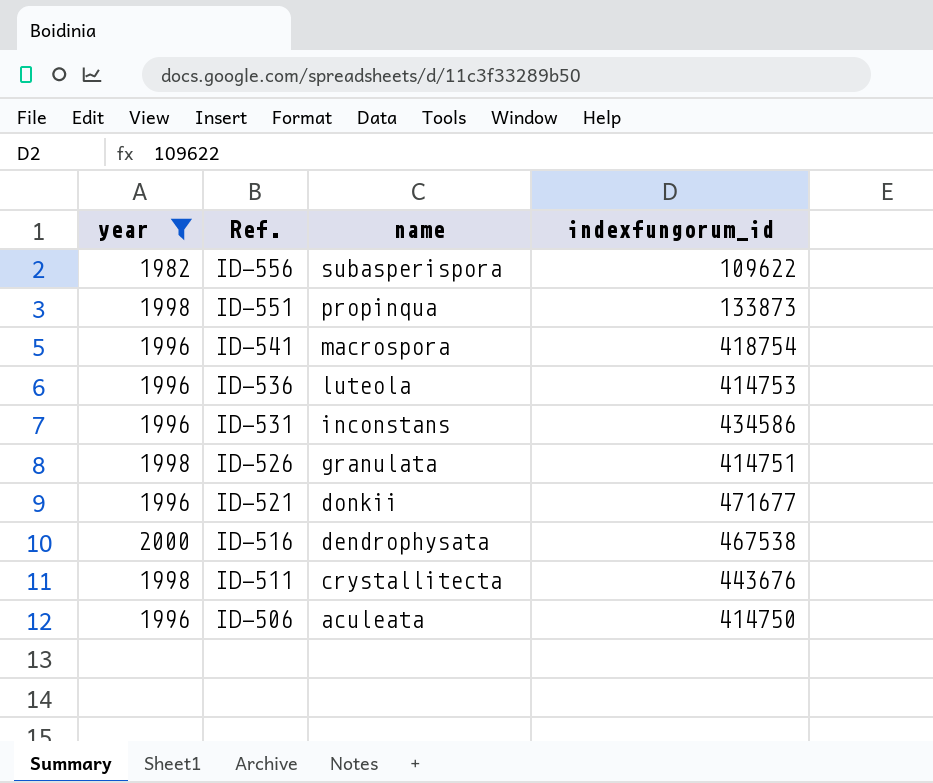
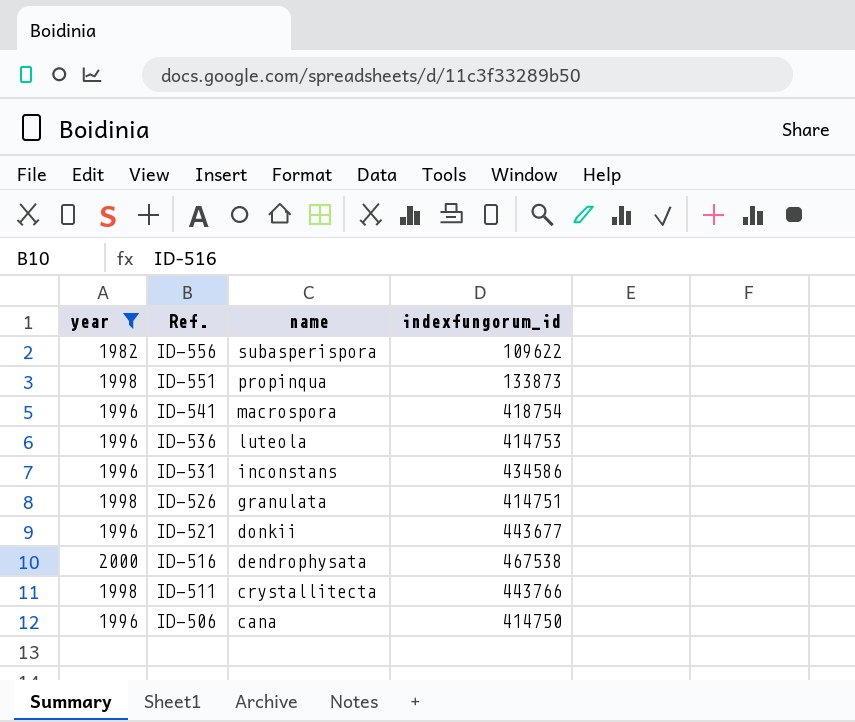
ID-521 | indexfungorum_id: 471677 -> 443677
ID-511 | indexfungorum_id: 443676 -> 443766
ID-506 | name: aculeata -> cana

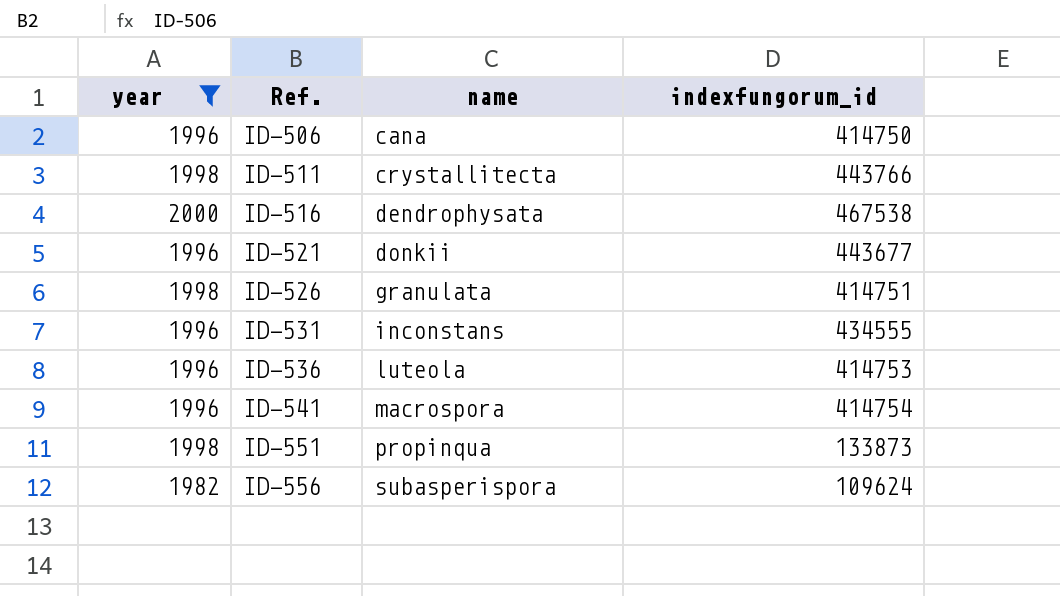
row order: Ref. descending -> Ref. ascending
ID-531 | indexfungorum_id: 434586 -> 434555
ID-541 | indexfungorum_id: 418754 -> 414754
ID-556 | indexfungorum_id: 109622 -> 109624

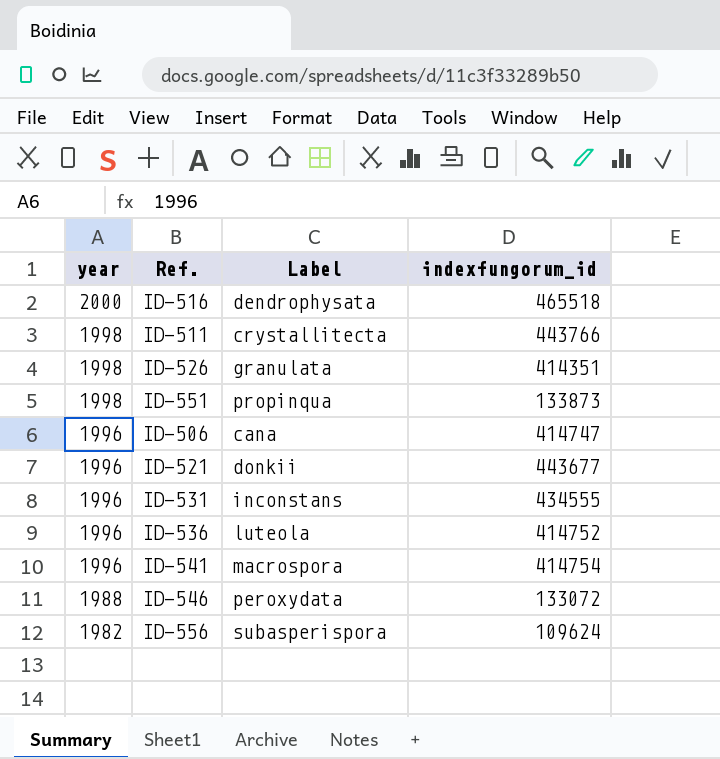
filter: year != 1988 -> none
row order: Ref. ascending -> year descending
column name: name -> Label
ID-516 | indexfungorum_id: 467538 -> 465518
ID-526 | indexfungorum_id: 414751 -> 414351
ID-506 | indexfungorum_id: 414750 -> 414747
ID-536 | indexfungorum_id: 414753 -> 414752

